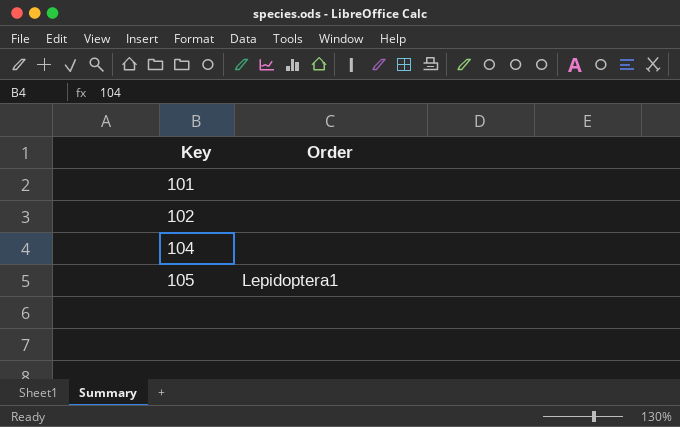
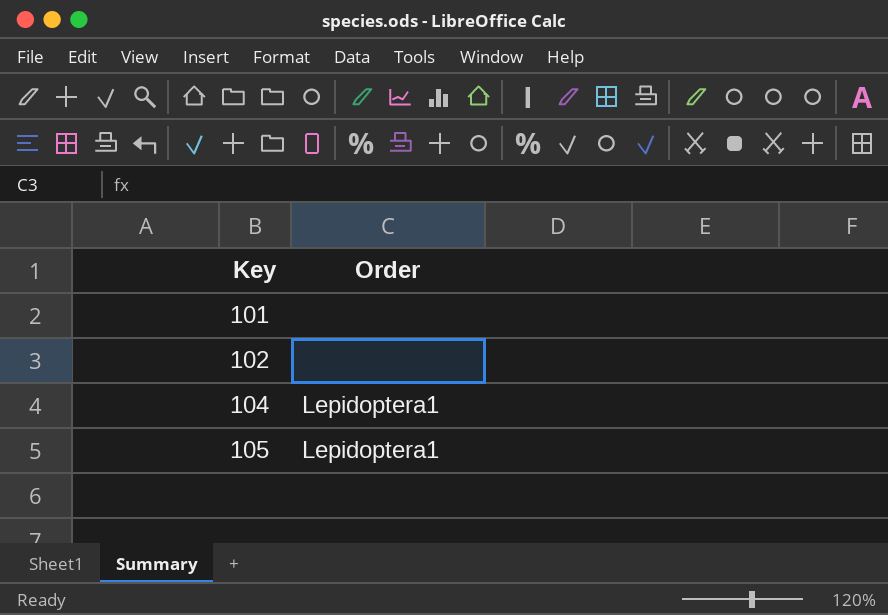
104 | Order: none -> Lepidoptera1

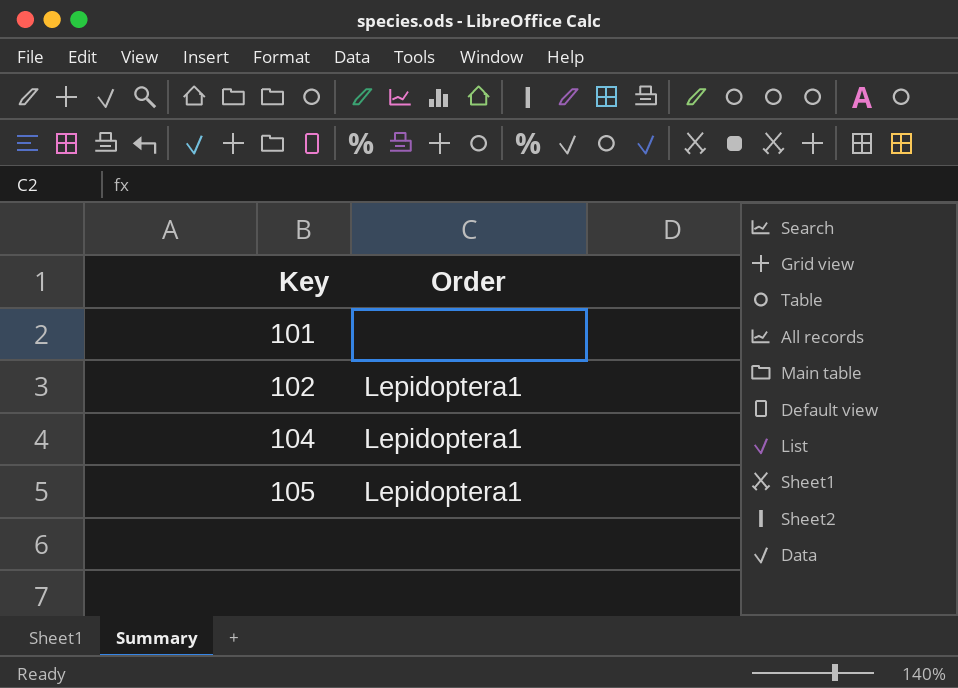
102 | Order: none -> Lepidoptera1

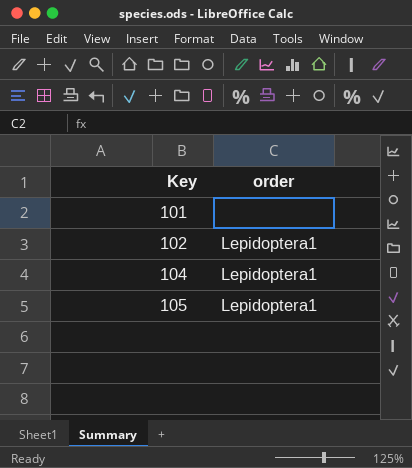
column name: Order -> order

